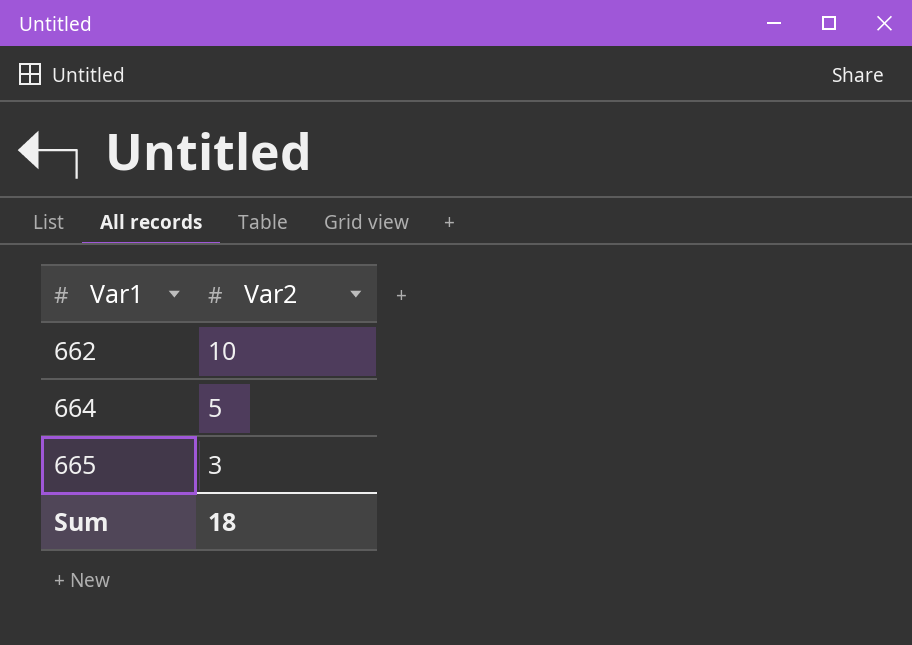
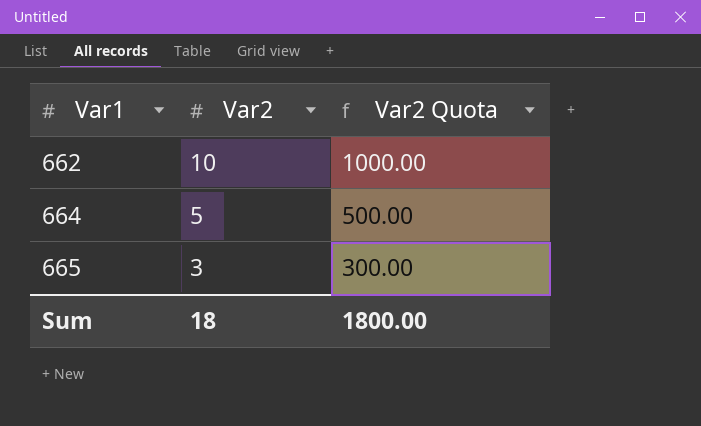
column Var2 Quota | formula: none -> [Var2] * 100

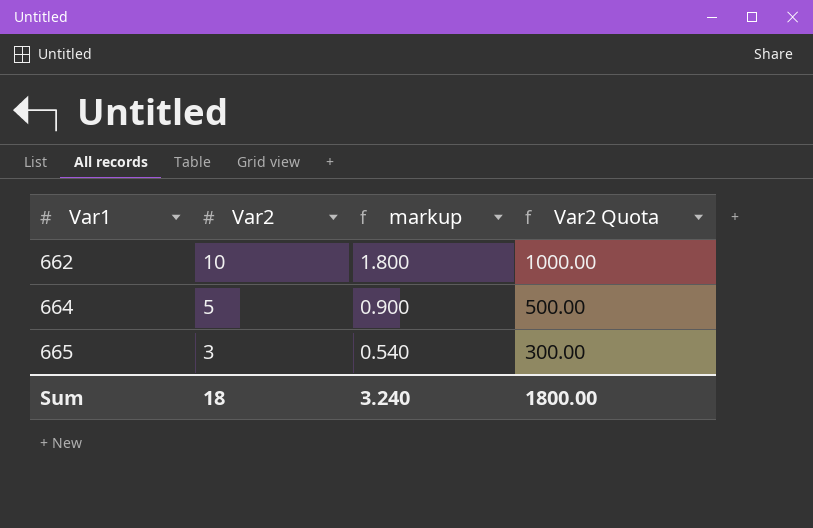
column markup | formula: none -> [Var2] * 0.18

